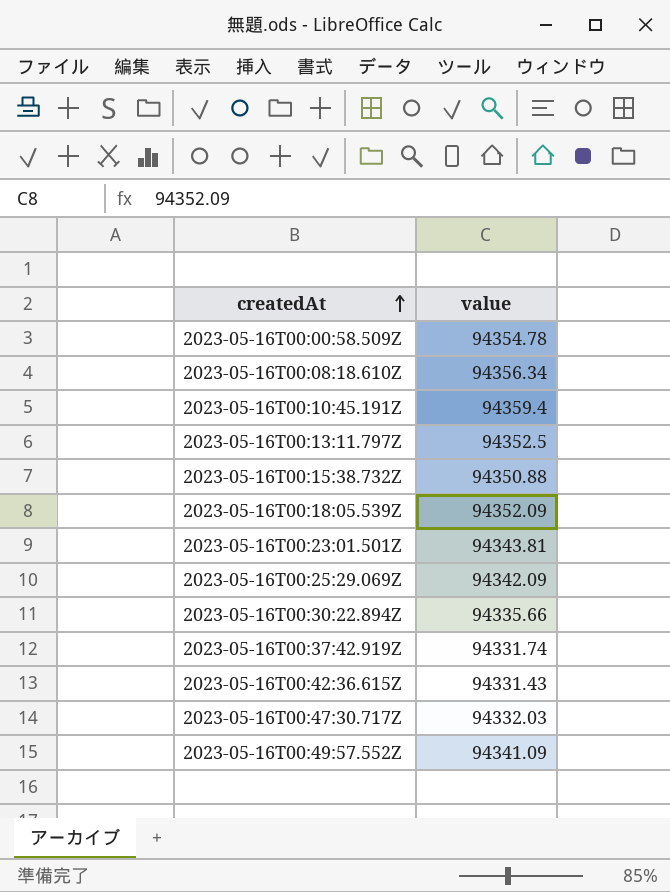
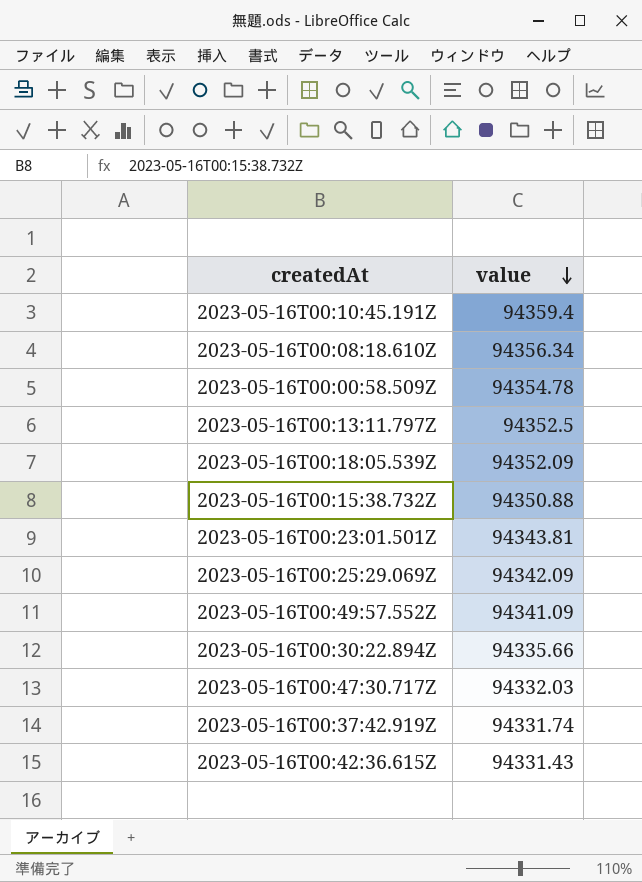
row order: createdAt ascending -> value descending

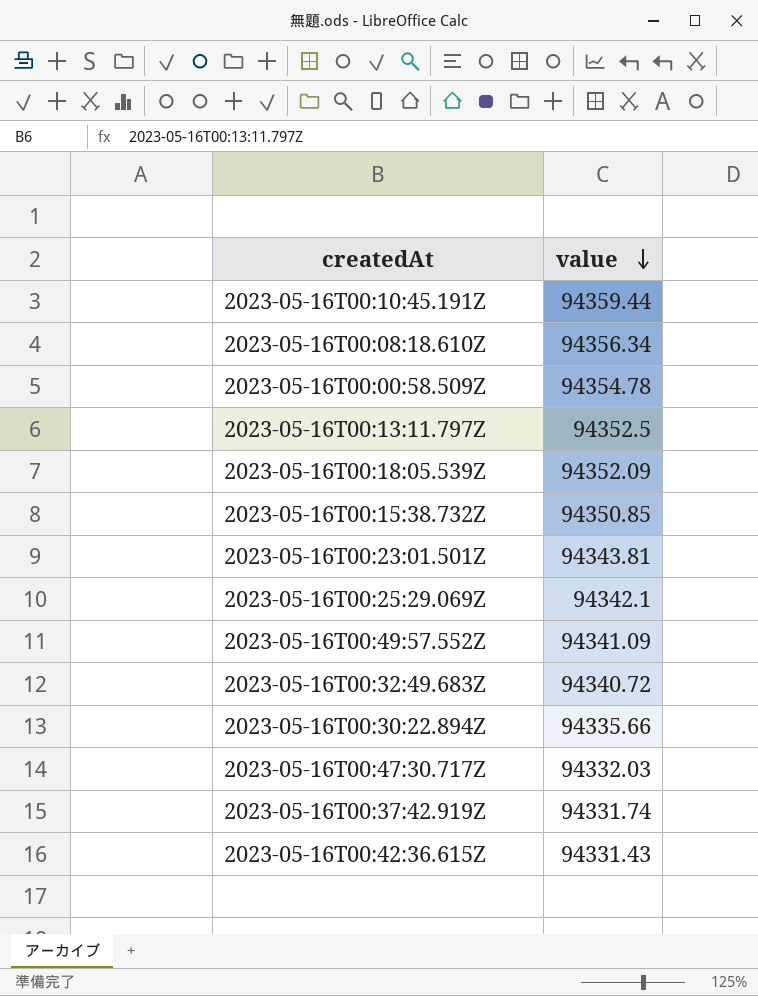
2023-05-16T00:10:45.191Z | value: 94359.4 -> 94359.44
2023-05-16T00:15:38.732Z | value: 94350.88 -> 94350.85
2023-05-16T00:25:29.069Z | value: 94342.09 -> 94342.1
row 2023-05-16T00:32:49.683Z: none -> 94340.72

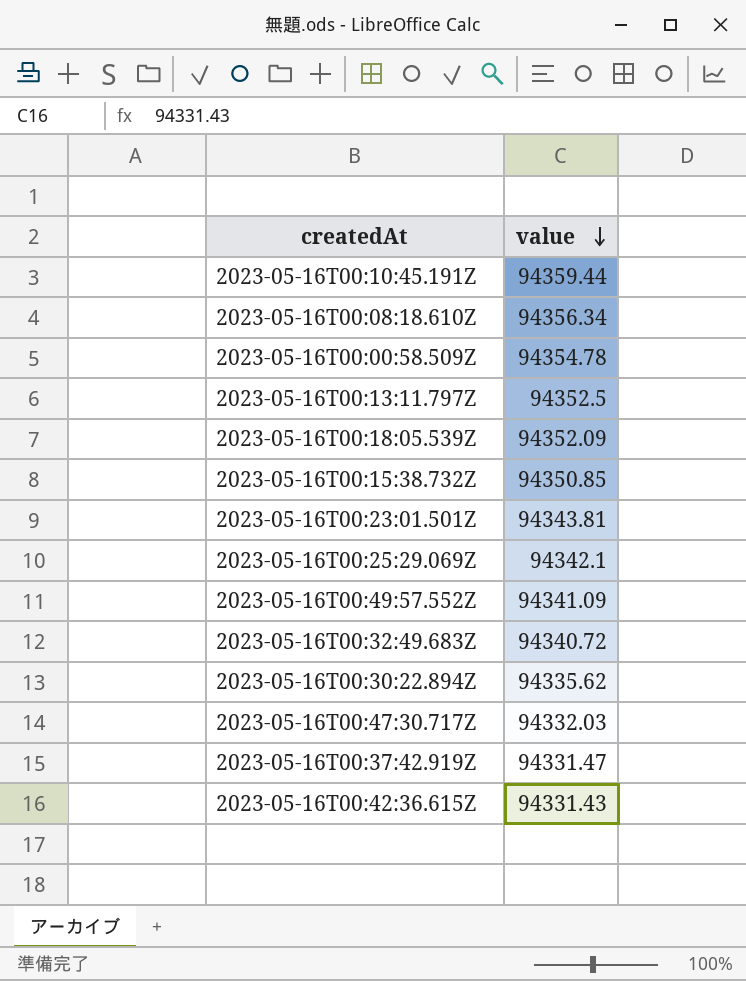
2023-05-16T00:30:22.894Z | value: 94335.66 -> 94335.62
2023-05-16T00:37:42.919Z | value: 94331.74 -> 94331.47

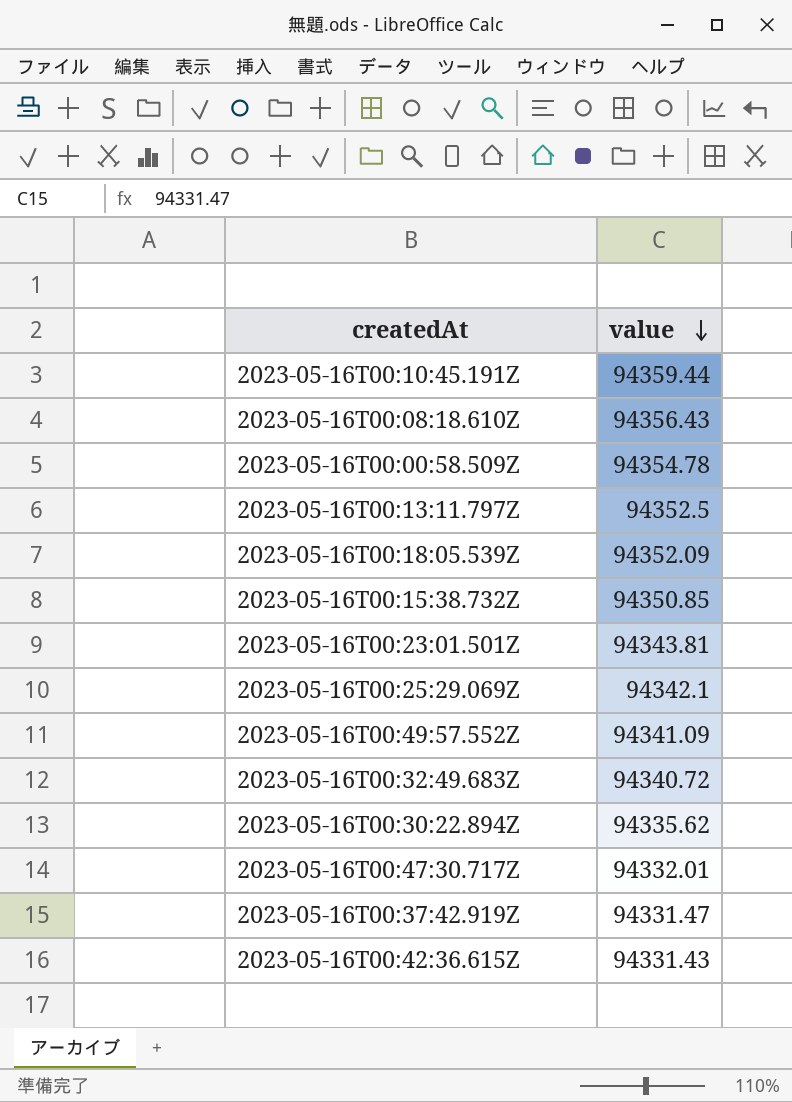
2023-05-16T00:08:18.610Z | value: 94356.34 -> 94356.43
2023-05-16T00:47:30.717Z | value: 94332.03 -> 94332.01

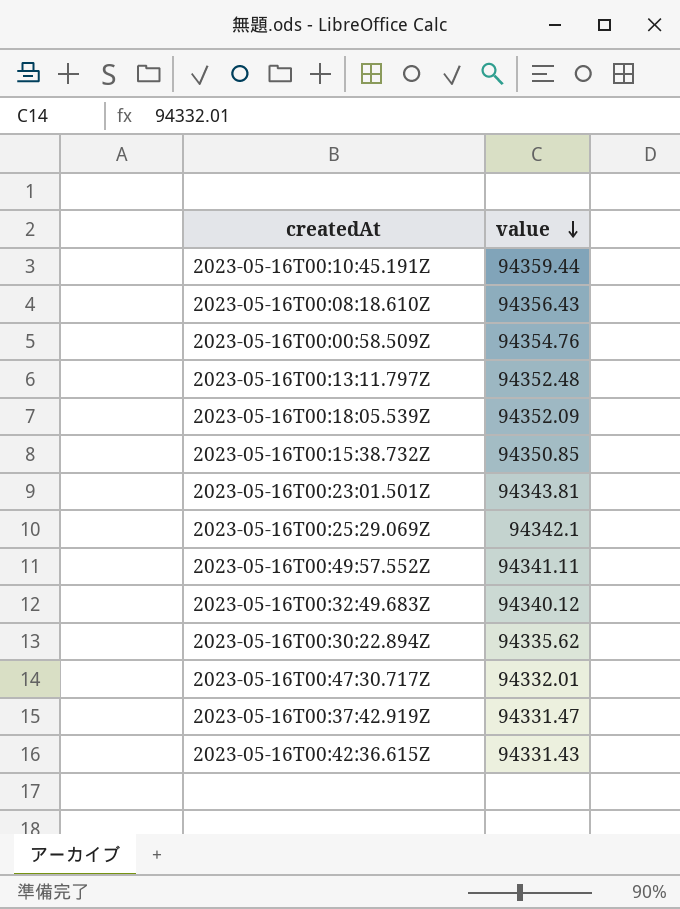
2023-05-16T00:00:58.509Z | value: 94354.78 -> 94354.76
2023-05-16T00:13:11.797Z | value: 94352.5 -> 94352.48
2023-05-16T00:49:57.552Z | value: 94341.09 -> 94341.11
2023-05-16T00:32:49.683Z | value: 94340.72 -> 94340.12

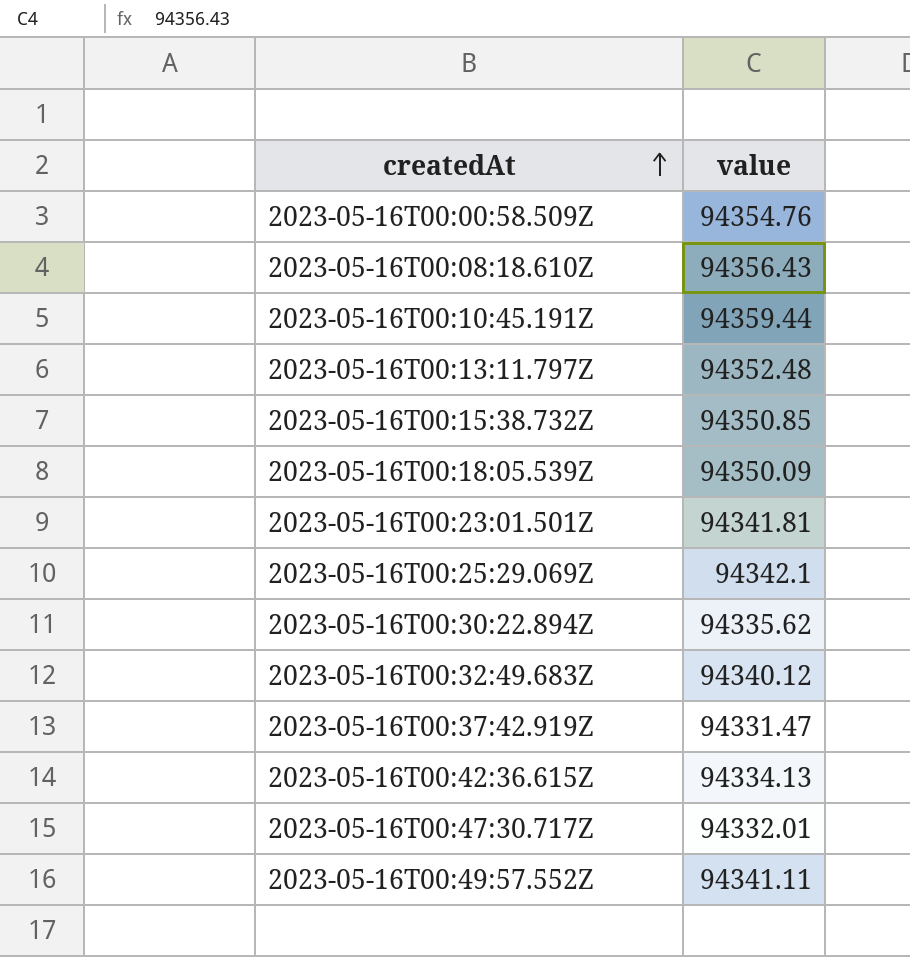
row order: value descending -> createdAt ascending
2023-05-16T00:18:05.539Z | value: 94352.09 -> 94350.09
2023-05-16T00:23:01.501Z | value: 94343.81 -> 94341.81
2023-05-16T00:42:36.615Z | value: 94331.43 -> 94334.13

